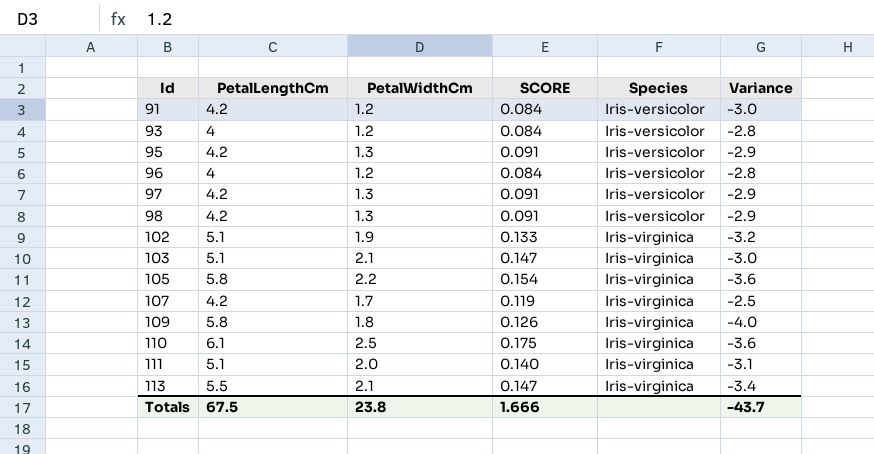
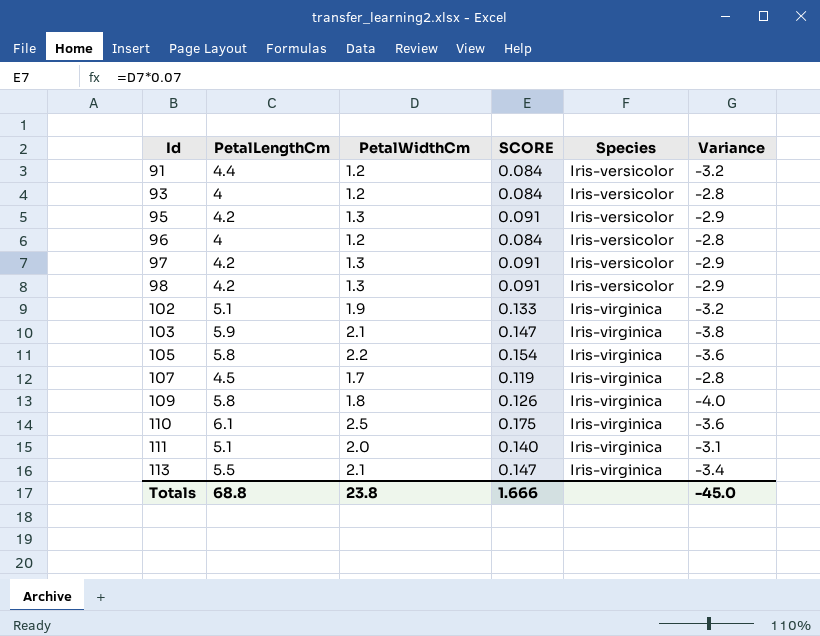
91 | PetalLengthCm: 4.2 -> 4.4
91 | Variance: -3.0 -> -3.2
103 | PetalLengthCm: 5.1 -> 5.9
103 | Variance: -3.0 -> -3.8
107 | PetalLengthCm: 4.2 -> 4.5
107 | Variance: -2.5 -> -2.8
Totals | PetalLengthCm: 67.5 -> 68.8
Totals | Variance: -43.7 -> -45.0

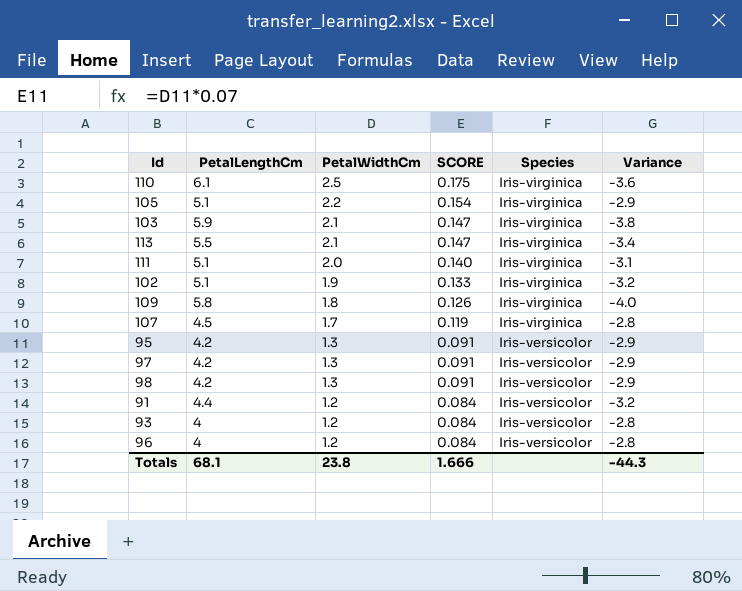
row order: Id ascending -> PetalWidthCm descending
105 | PetalLengthCm: 5.8 -> 5.1
105 | Variance: -3.6 -> -2.9
Totals | PetalLengthCm: 68.8 -> 68.1
Totals | Variance: -45.0 -> -44.3

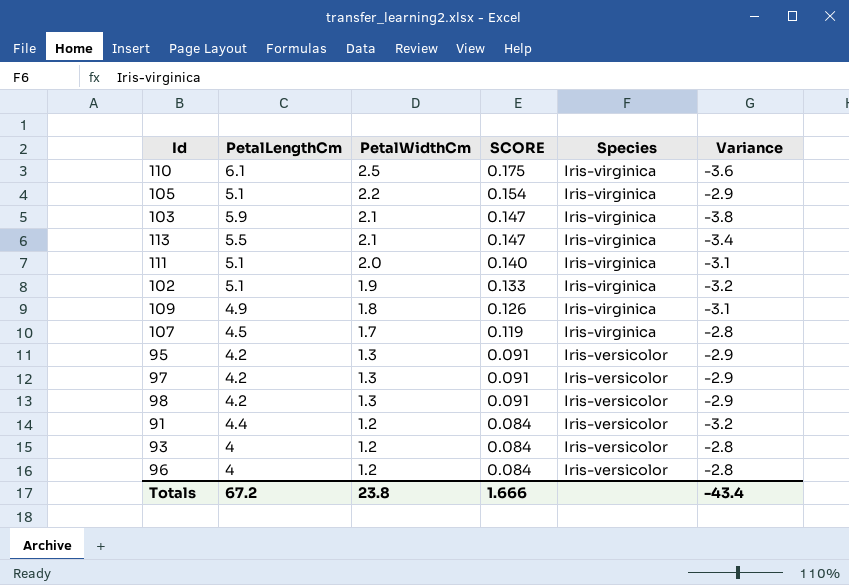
109 | PetalLengthCm: 5.8 -> 4.9
109 | Variance: -4.0 -> -3.1
Totals | PetalLengthCm: 68.1 -> 67.2
Totals | Variance: -44.3 -> -43.4

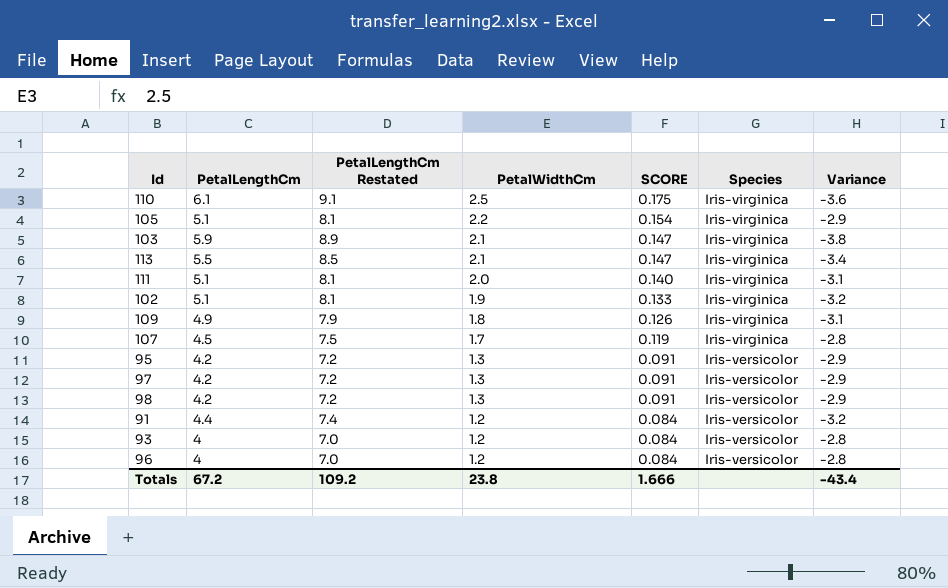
column PetalLengthCm Restated | formula: none -> [PetalLengthCm] + 3

